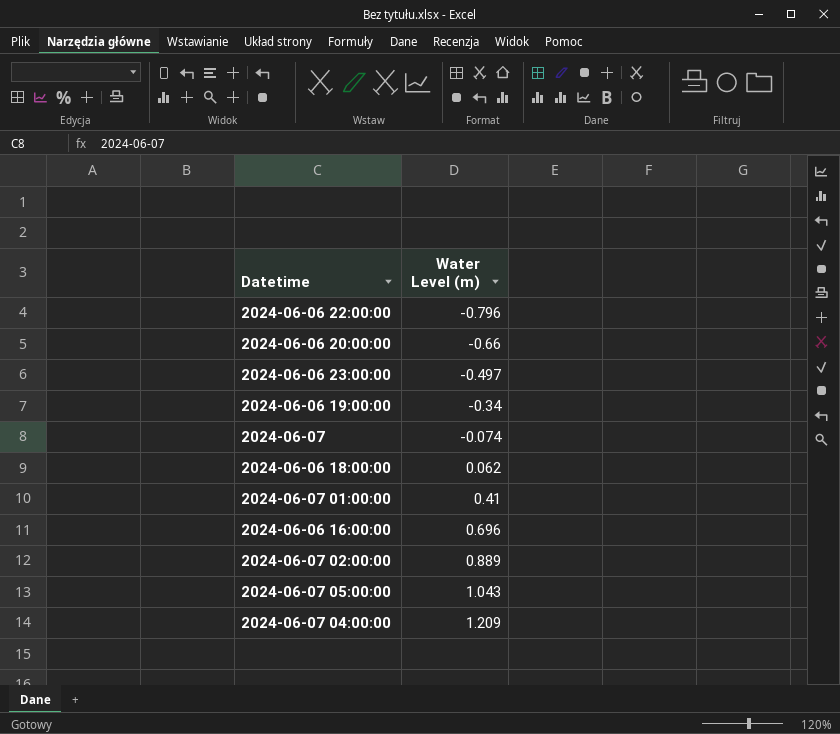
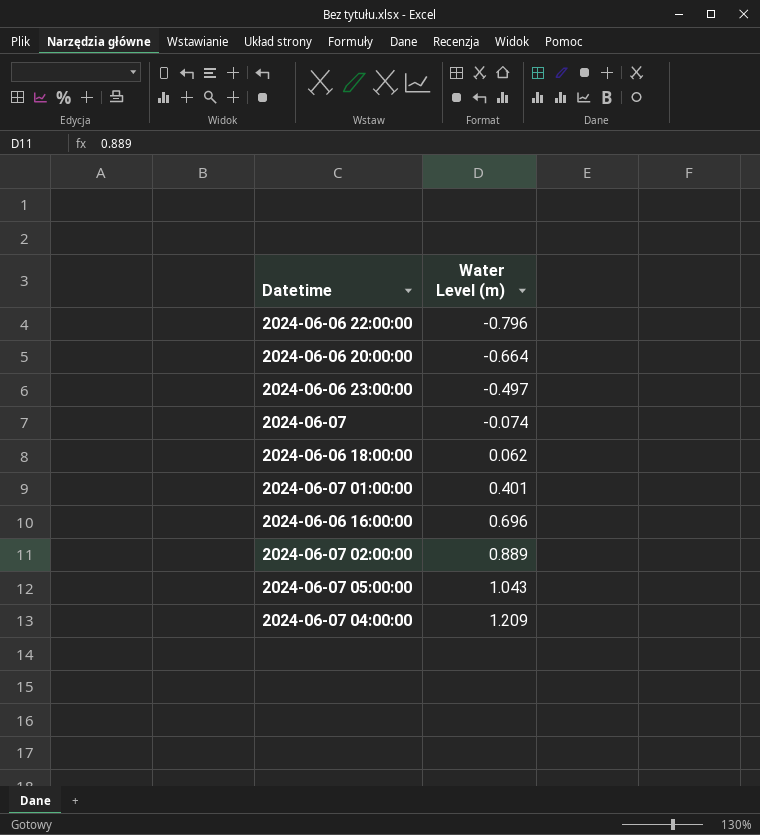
row 2024-06-06 19:00:00: -0.34 -> none
2024-06-06 20:00:00 | Water Level (m): -0.66 -> -0.664
2024-06-07 01:00:00 | Water Level (m): 0.41 -> 0.401

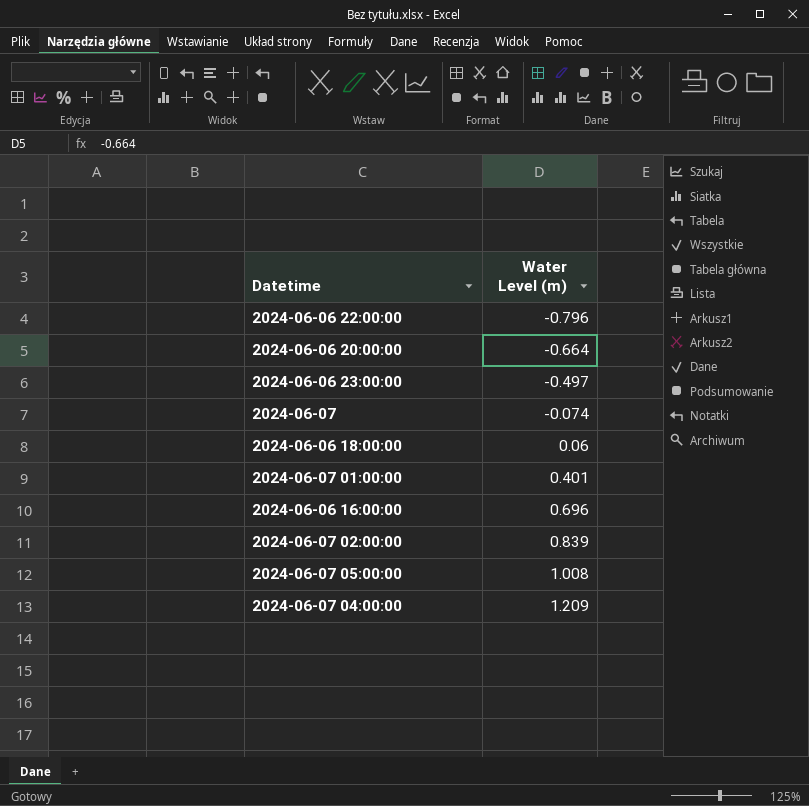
2024-06-06 18:00:00 | Water Level (m): 0.062 -> 0.06
2024-06-07 02:00:00 | Water Level (m): 0.889 -> 0.839
2024-06-07 05:00:00 | Water Level (m): 1.043 -> 1.008

